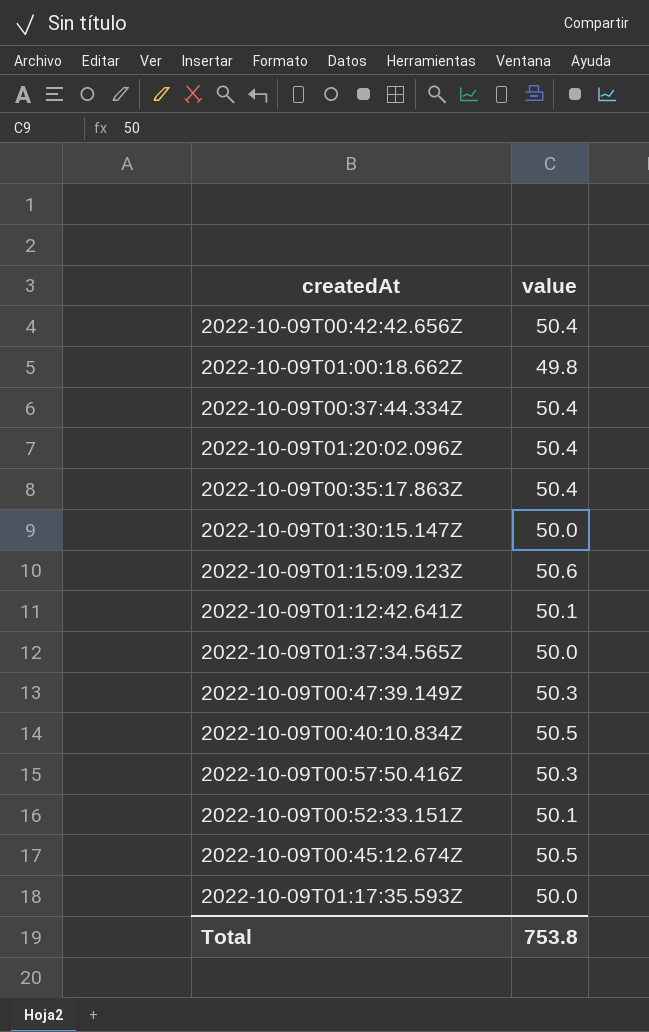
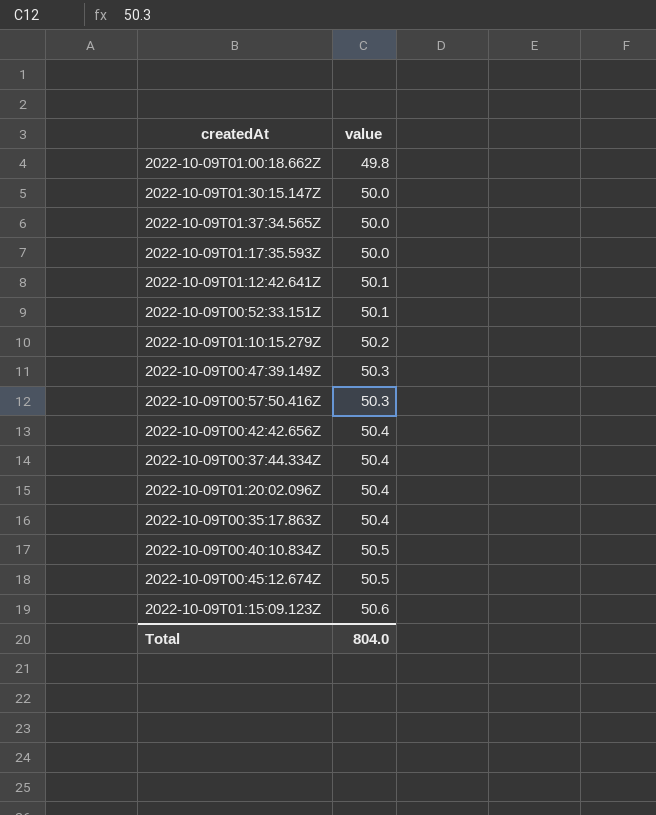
row order: none -> value ascending
row 2022-10-09T01:10:15.279Z: none -> 50.2
Total | value: 753.8 -> 804.0

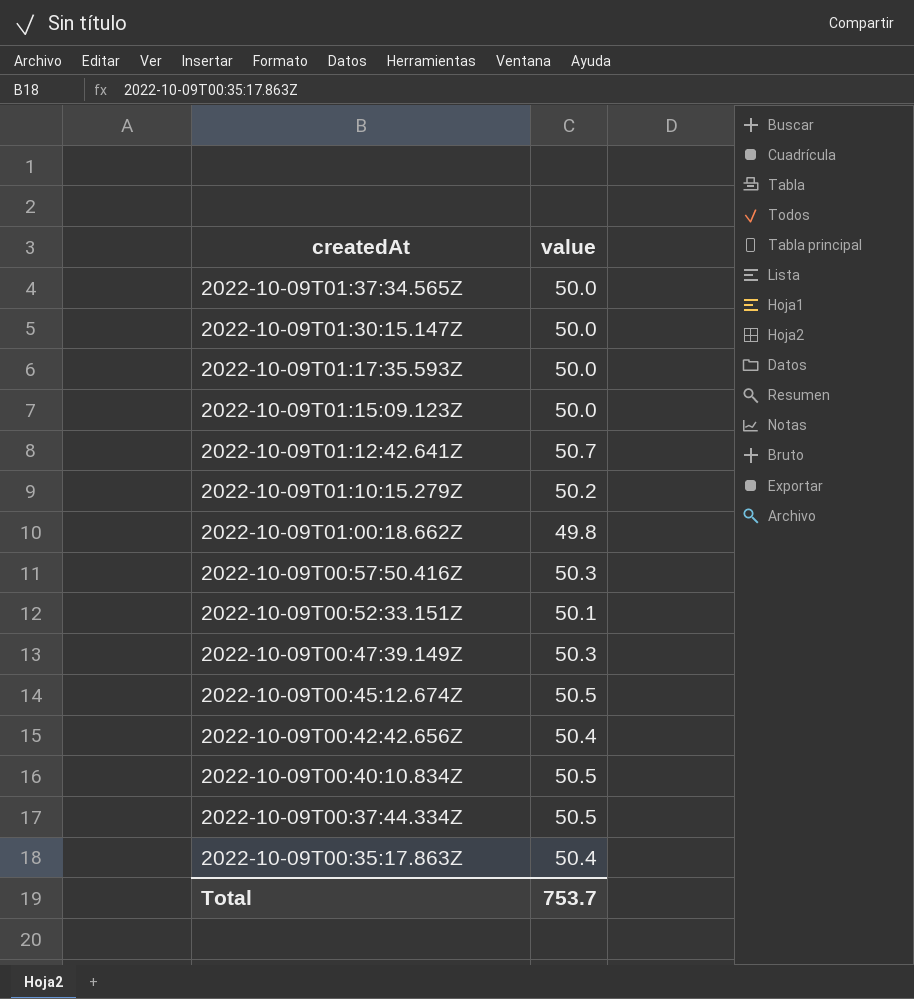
row order: value ascending -> createdAt descending
row 2022-10-09T01:20:02.096Z: 50.4 -> none
2022-10-09T01:15:09.123Z | value: 50.6 -> 50.0
2022-10-09T01:12:42.641Z | value: 50.1 -> 50.7
2022-10-09T00:37:44.334Z | value: 50.4 -> 50.5
Total | value: 804.0 -> 753.7

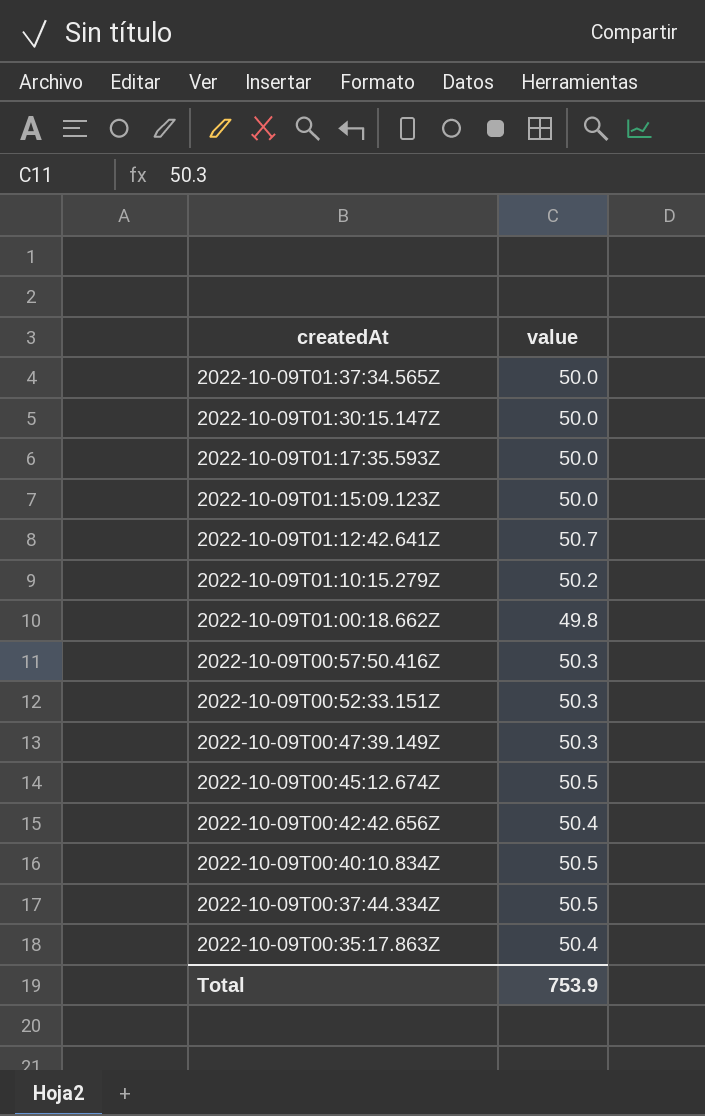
2022-10-09T00:52:33.151Z | value: 50.1 -> 50.3
Total | value: 753.7 -> 753.9

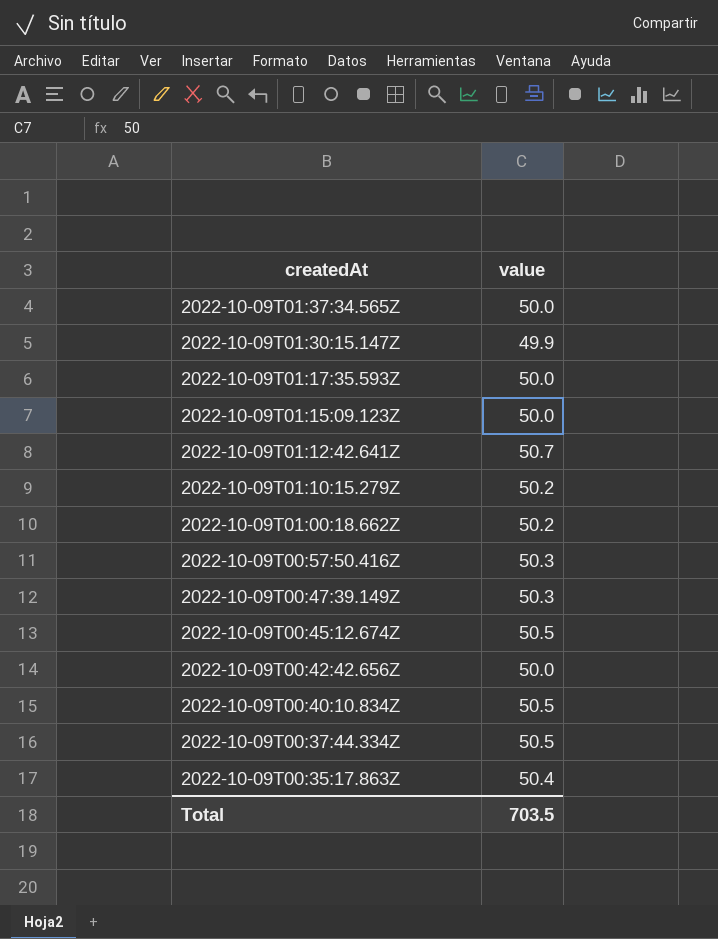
row 2022-10-09T00:52:33.151Z: 50.3 -> none
2022-10-09T01:30:15.147Z | value: 50.0 -> 49.9
2022-10-09T01:00:18.662Z | value: 49.8 -> 50.2
2022-10-09T00:42:42.656Z | value: 50.4 -> 50.0
Total | value: 753.9 -> 703.5

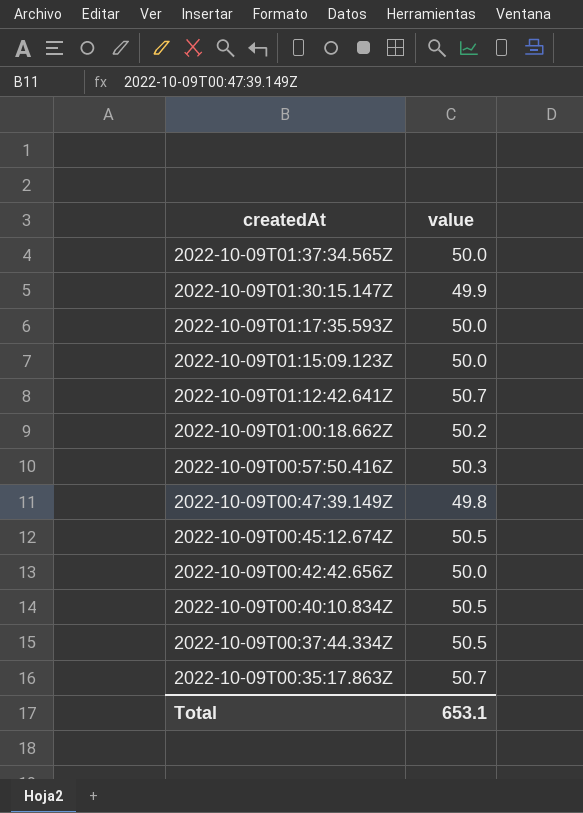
row 2022-10-09T01:10:15.279Z: 50.2 -> none
2022-10-09T00:47:39.149Z | value: 50.3 -> 49.8
2022-10-09T00:35:17.863Z | value: 50.4 -> 50.7
Total | value: 703.5 -> 653.1

